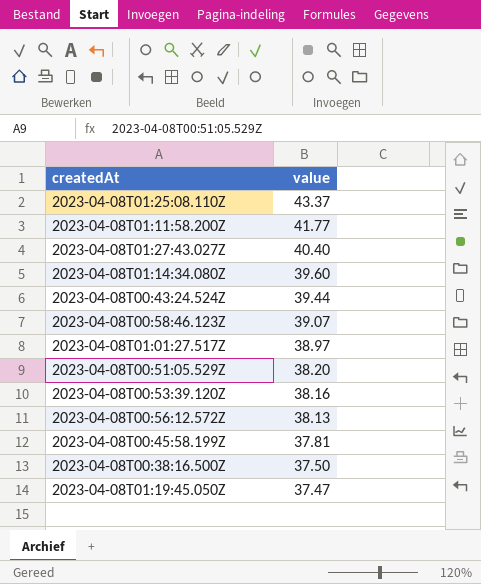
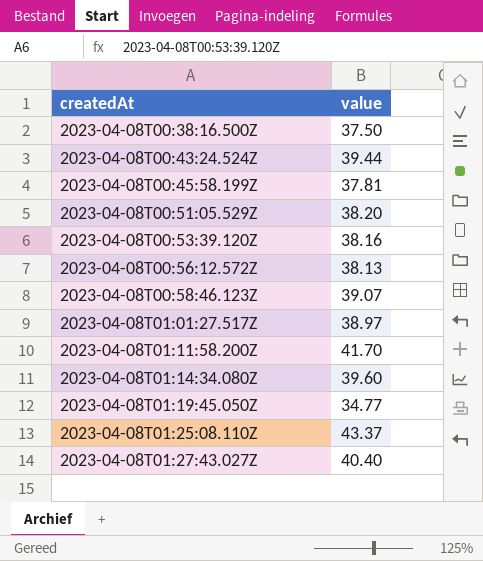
row order: value descending -> createdAt ascending
2023-04-08T01:11:58.200Z | value: 41.77 -> 41.70
2023-04-08T01:19:45.050Z | value: 37.47 -> 34.77

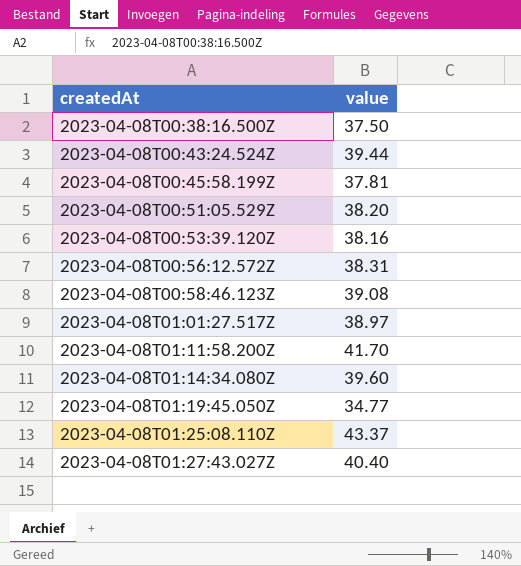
2023-04-08T00:56:12.572Z | value: 38.13 -> 38.31
2023-04-08T00:58:46.123Z | value: 39.07 -> 39.08

